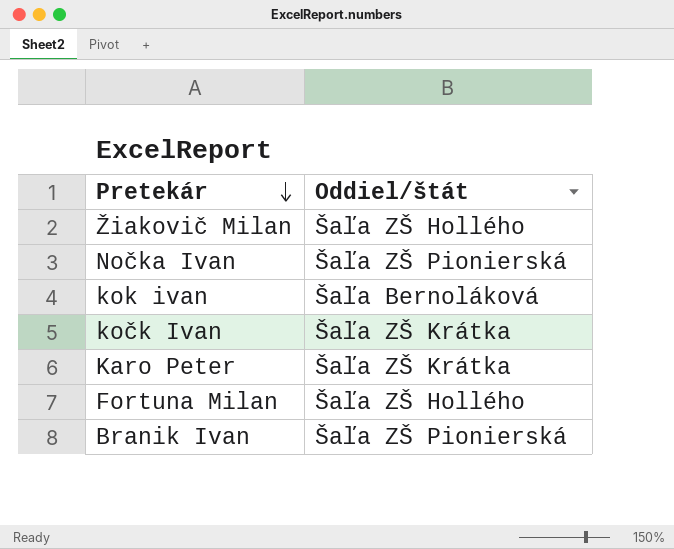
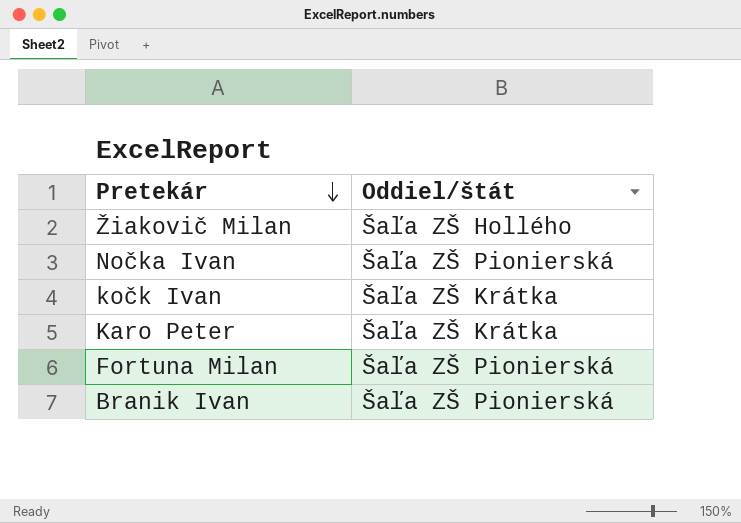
row kok ivan: Šaľa Bernoláková -> none
Fortuna Milan | Oddiel/štát: Šaľa ZŠ Hollého -> Šaľa ZŠ Pionierská

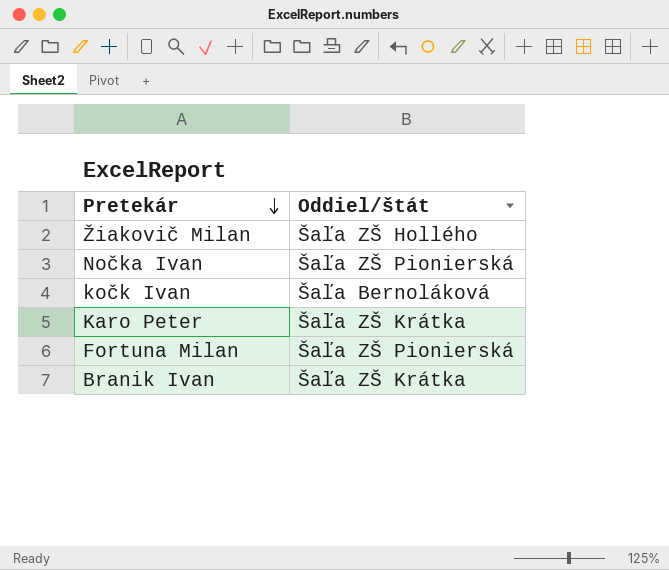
kočk Ivan | Oddiel/štát: Šaľa ZŠ Krátka -> Šaľa Bernoláková
Branik Ivan | Oddiel/štát: Šaľa ZŠ Pionierská -> Šaľa ZŠ Krátka

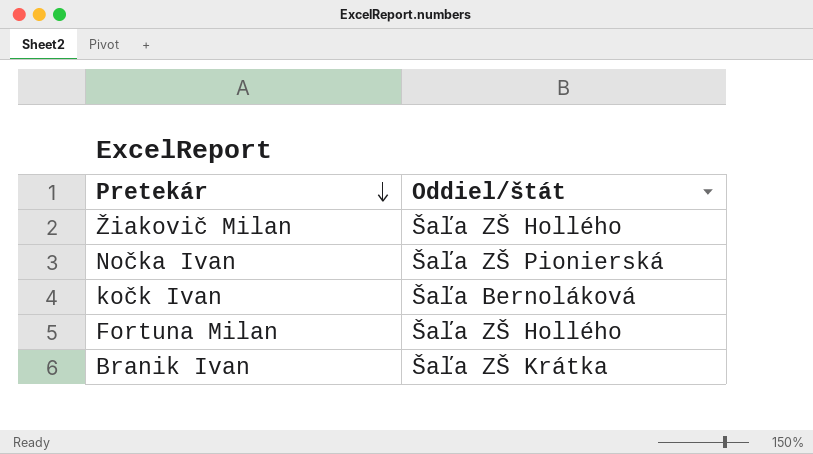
row Karo Peter: Šaľa ZŠ Krátka -> none
Fortuna Milan | Oddiel/štát: Šaľa ZŠ Pionierská -> Šaľa ZŠ Hollého

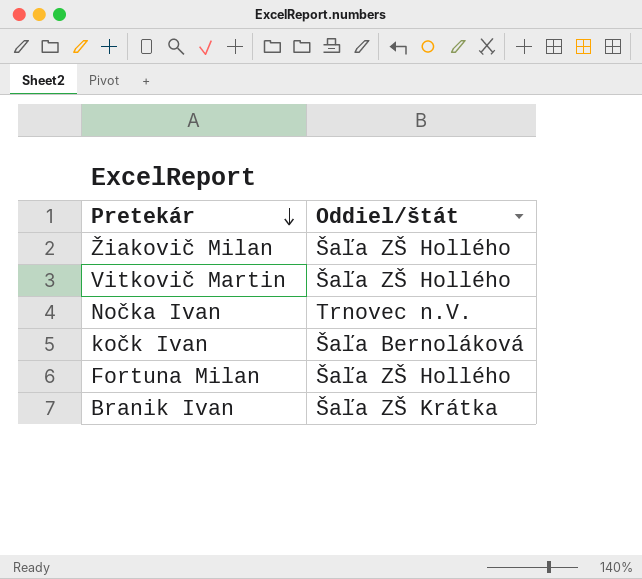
row Vitkovič Martin: none -> Šaľa ZŠ Hollého
Nočka Ivan | Oddiel/štát: Šaľa ZŠ Pionierská -> Trnovec n.V.

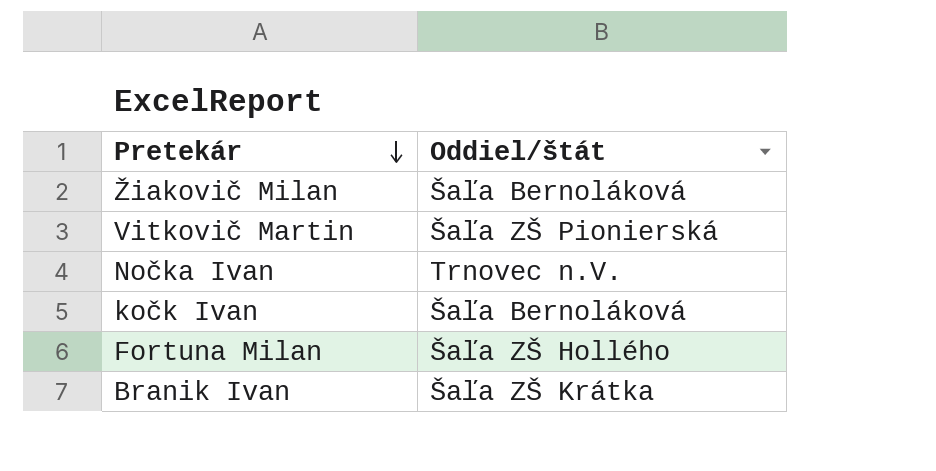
Žiakovič Milan | Oddiel/štát: Šaľa ZŠ Hollého -> Šaľa Bernoláková
Vitkovič Martin | Oddiel/štát: Šaľa ZŠ Hollého -> Šaľa ZŠ Pionierská

